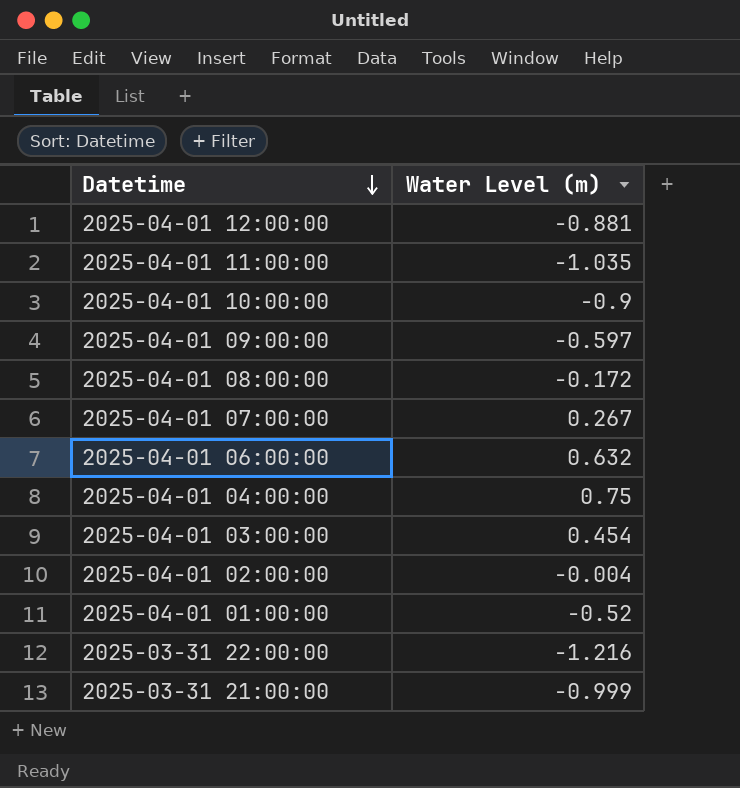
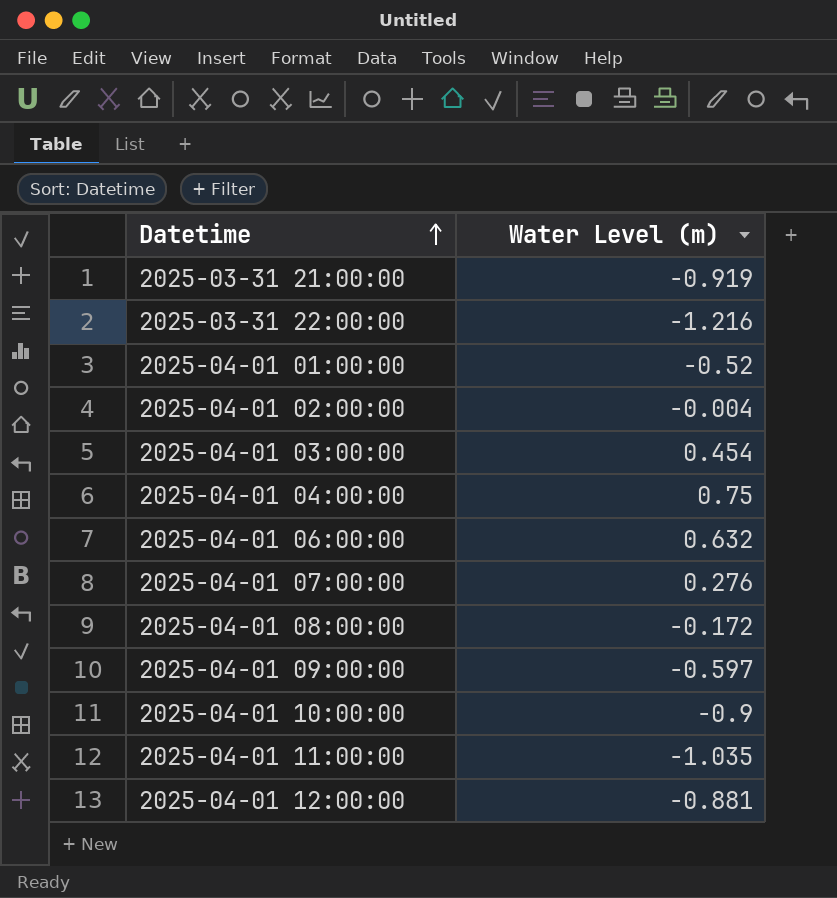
row order: Datetime descending -> Datetime ascending
2025-03-31 21:00:00 | Water Level (m): -0.999 -> -0.919
2025-04-01 07:00:00 | Water Level (m): 0.267 -> 0.276

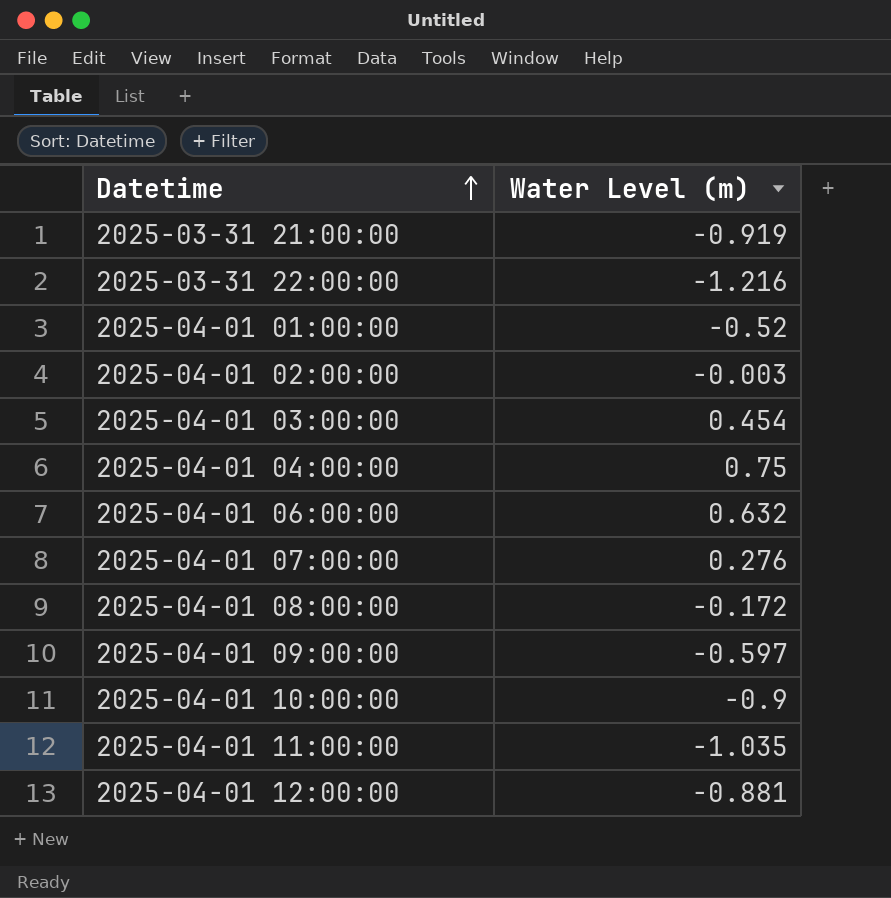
2025-04-01 02:00:00 | Water Level (m): -0.004 -> -0.003

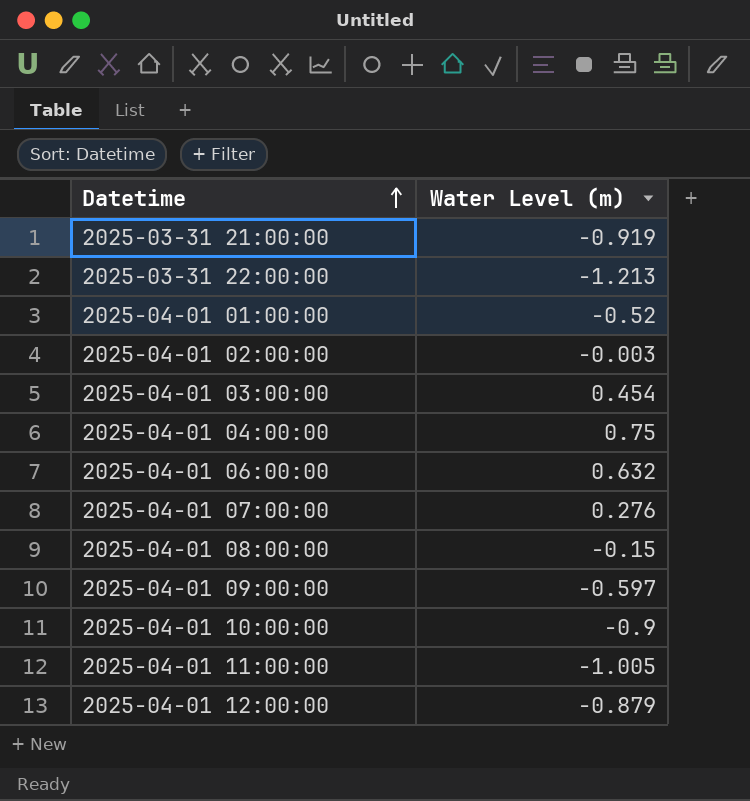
2025-03-31 22:00:00 | Water Level (m): -1.216 -> -1.213
2025-04-01 08:00:00 | Water Level (m): -0.172 -> -0.15
2025-04-01 11:00:00 | Water Level (m): -1.035 -> -1.005
2025-04-01 12:00:00 | Water Level (m): -0.881 -> -0.879

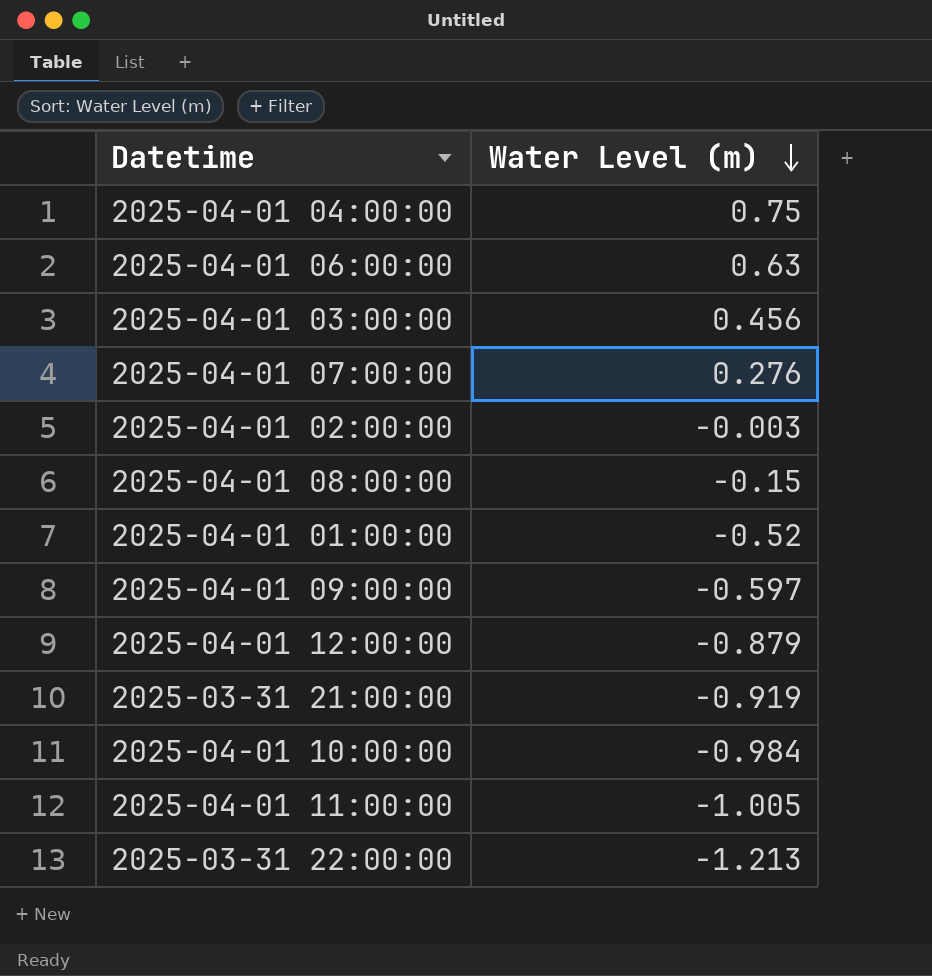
row order: Datetime ascending -> Water Level (m) descending
2025-04-01 06:00:00 | Water Level (m): 0.632 -> 0.63
2025-04-01 03:00:00 | Water Level (m): 0.454 -> 0.456
2025-04-01 10:00:00 | Water Level (m): -0.9 -> -0.984

